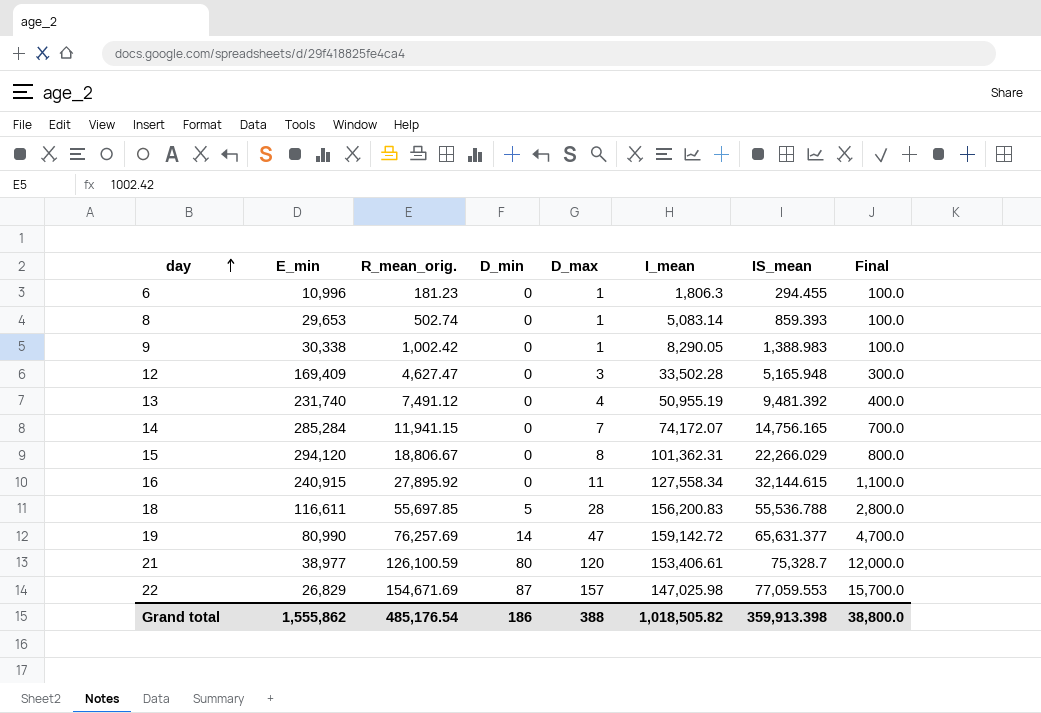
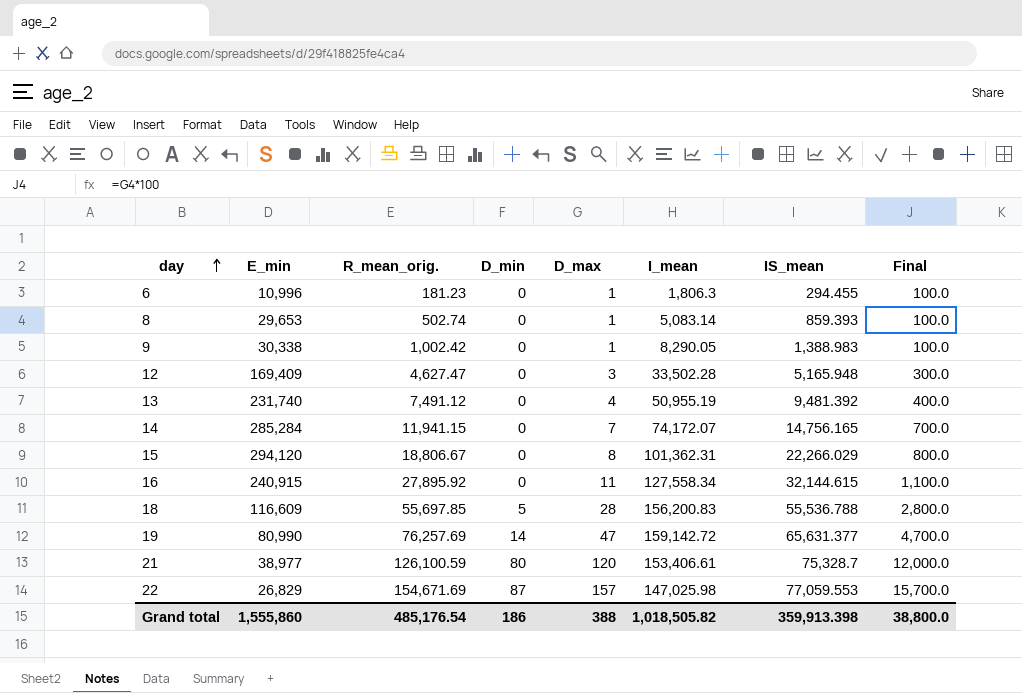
18 | E_min: 116,611 -> 116,609
Grand total | E_min: 1,555,862 -> 1,555,860

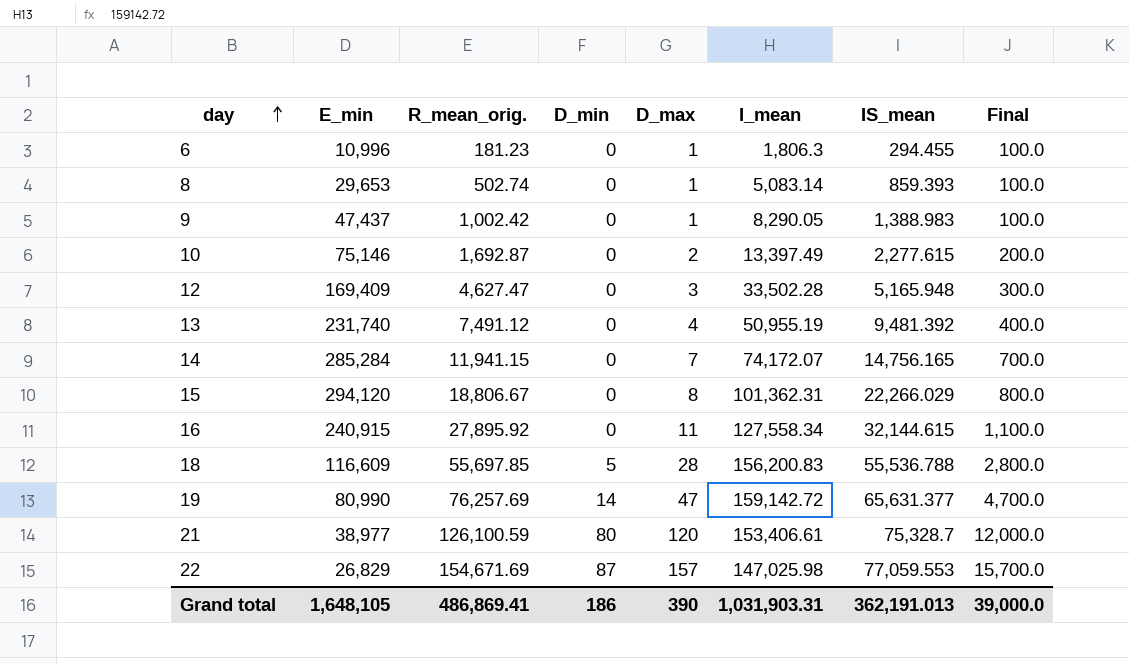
9 | E_min: 30,338 -> 47,437
row 10: none -> 75,146 | 1,692.87 | 0 | 2 | 13,397.49 | 2,277.615 | 200.0
Grand total | E_min: 1,555,860 -> 1,648,105
Grand total | R_mean_orig.: 485,176.54 -> 486,869.41
Grand total | D_max: 388 -> 390
Grand total | I_mean: 1,018,505.82 -> 1,031,903.31
Grand total | IS_mean: 359,913.398 -> 362,191.013
Grand total | Final: 38,800.0 -> 39,000.0

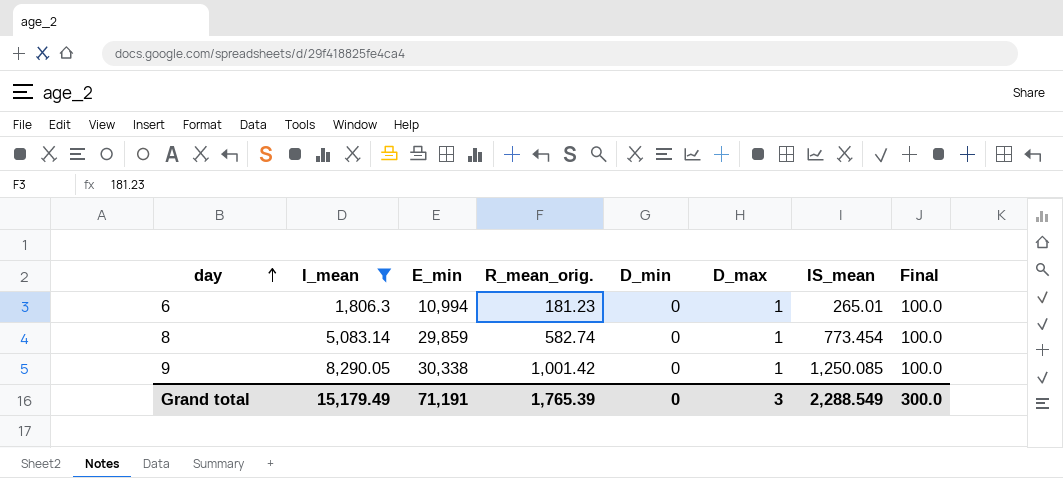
filter: none -> I_mean <= 8,290.05
column I_mean | position: 6 -> 2
6 | E_min: 10,996 -> 10,994
6 | IS_mean: 294.455 -> 265.01
8 | E_min: 29,653 -> 29,859
8 | R_mean_orig.: 502.74 -> 582.74
8 | IS_mean: 859.393 -> 773.454
9 | E_min: 47,437 -> 30,338
9 | R_mean_orig.: 1,002.42 -> 1,001.42
9 | IS_mean: 1,388.983 -> 1,250.085
Grand total | I_mean: 1,031,903.31 -> 15,179.49
Grand total | E_min: 1,648,105 -> 71,191
Grand total | R_mean_orig.: 486,869.41 -> 1,765.39
Grand total | D_min: 186 -> 0
Grand total | D_max: 390 -> 3
Grand total | IS_mean: 362,191.013 -> 2,288.549
Grand total | Final: 39,000.0 -> 300.0

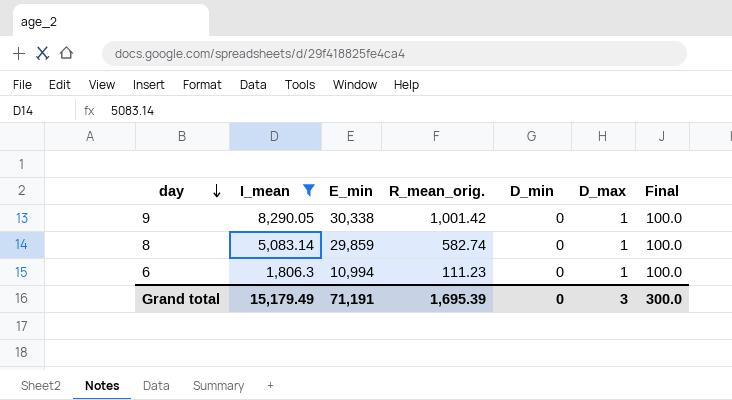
row order: day ascending -> day descending
column IS_mean | position: 7 -> none
6 | R_mean_orig.: 181.23 -> 111.23
Grand total | R_mean_orig.: 1,765.39 -> 1,695.39

